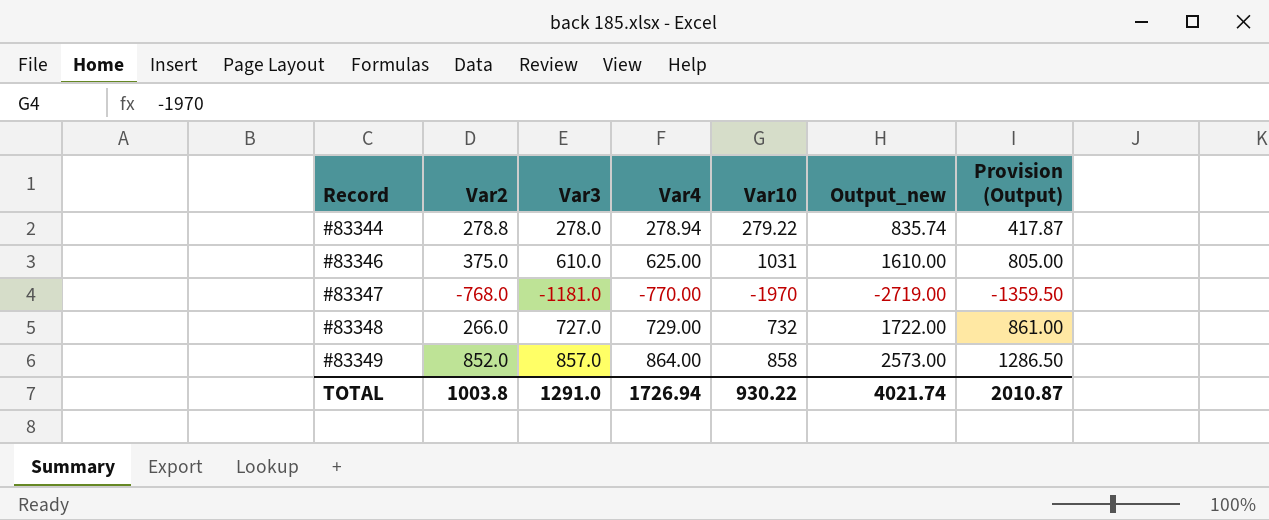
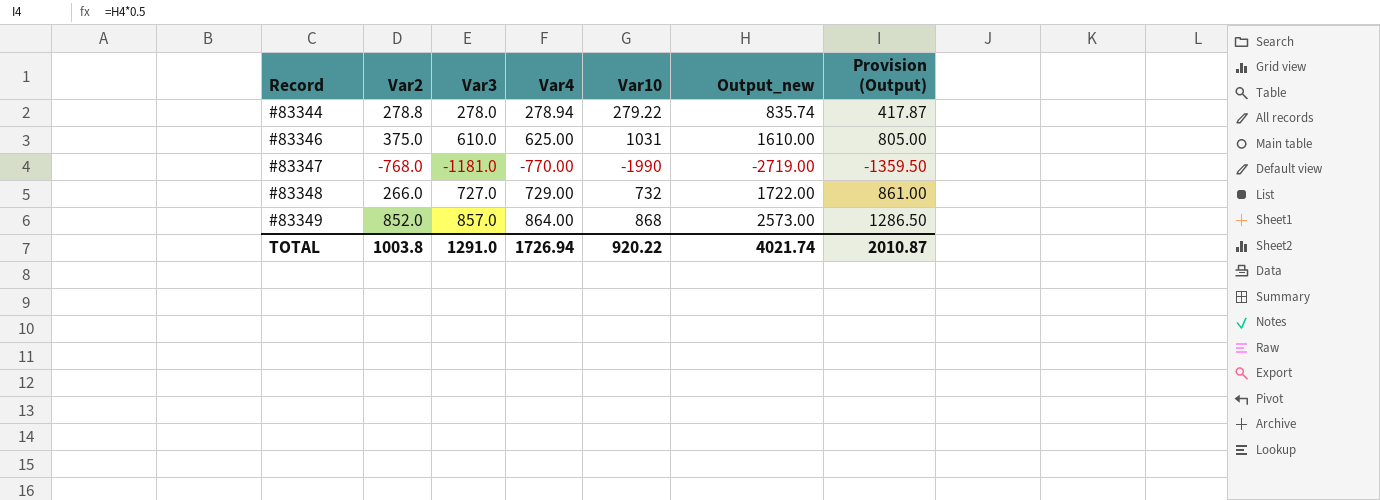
#83347 | Var10: -1970 -> -1990
#83349 | Var10: 858 -> 868
TOTAL | Var10: 930.22 -> 920.22

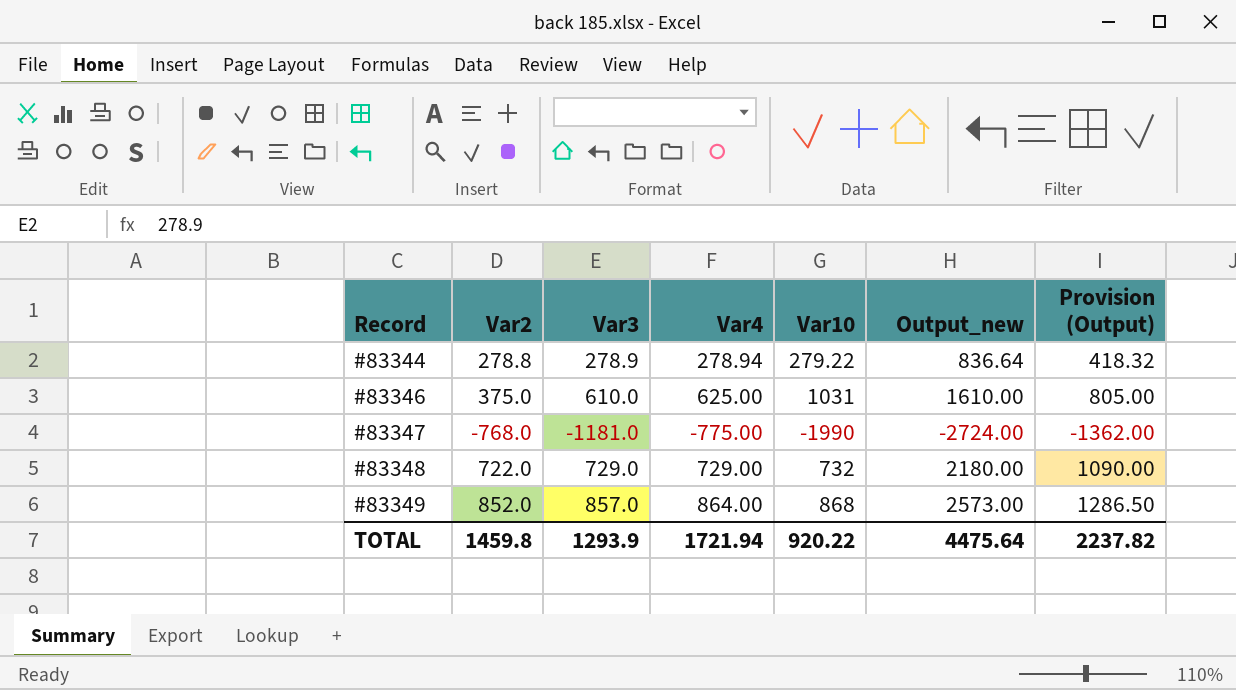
#83344 | Var3: 278.0 -> 278.9
#83344 | Output_new: 835.74 -> 836.64
#83344 | Provision (Output): 417.87 -> 418.32
#83347 | Var4: -770.00 -> -775.00
#83347 | Output_new: -2719.00 -> -2724.00
#83347 | Provision (Output): -1359.50 -> -1362.00
#83348 | Var2: 266.0 -> 722.0
#83348 | Var3: 727.0 -> 729.0
#83348 | Output_new: 1722.00 -> 2180.00
#83348 | Provision (Output): 861.00 -> 1090.00
TOTAL | Var2: 1003.8 -> 1459.8
TOTAL | Var3: 1291.0 -> 1293.9
TOTAL | Var4: 1726.94 -> 1721.94
TOTAL | Output_new: 4021.74 -> 4475.64
TOTAL | Provision (Output): 2010.87 -> 2237.82

